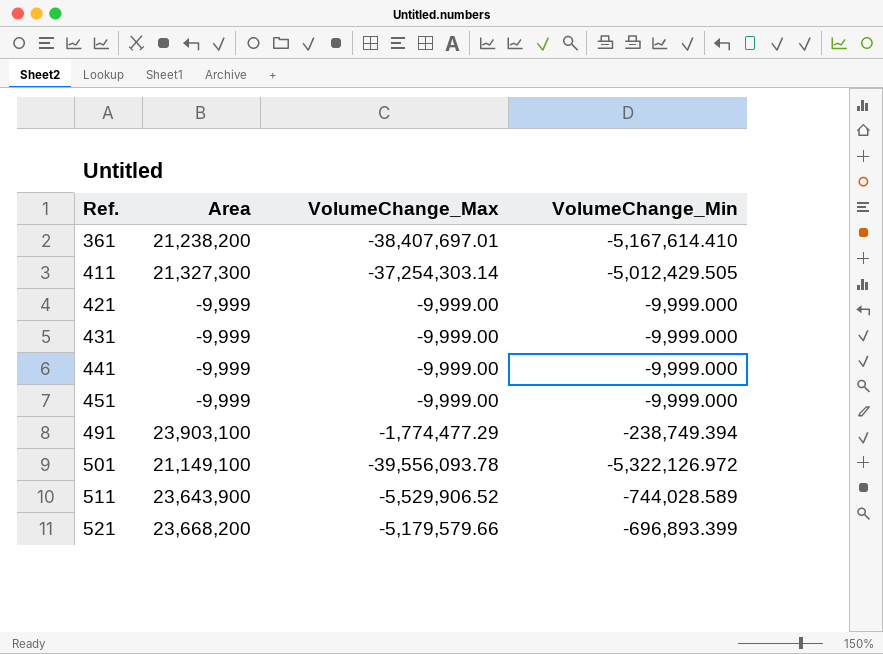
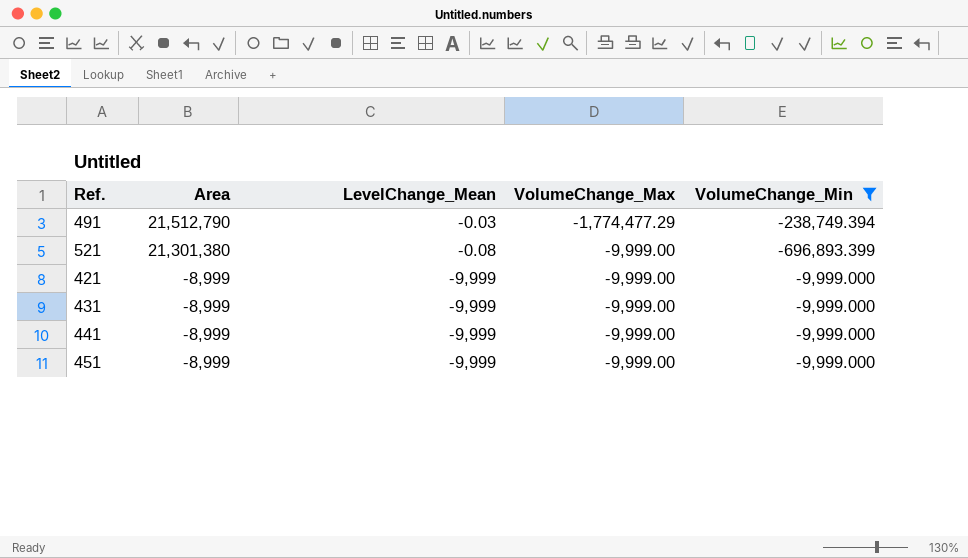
filter: none -> VolumeChange_Min >= -696,893.399
row order: Ref. ascending -> Area descending
column LevelChange_Mean | position: none -> 3
491 | Area: 23,903,100 -> 21,512,790
521 | Area: 23,668,200 -> 21,301,380
521 | VolumeChange_Max: -5,179,579.66 -> -9,999.00
421 | Area: -9,999 -> -8,999
431 | Area: -9,999 -> -8,999
441 | Area: -9,999 -> -8,999
451 | Area: -9,999 -> -8,999

